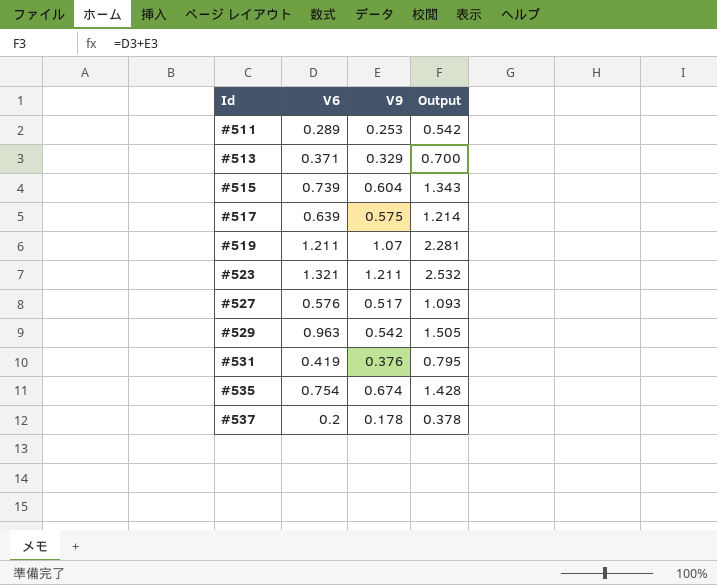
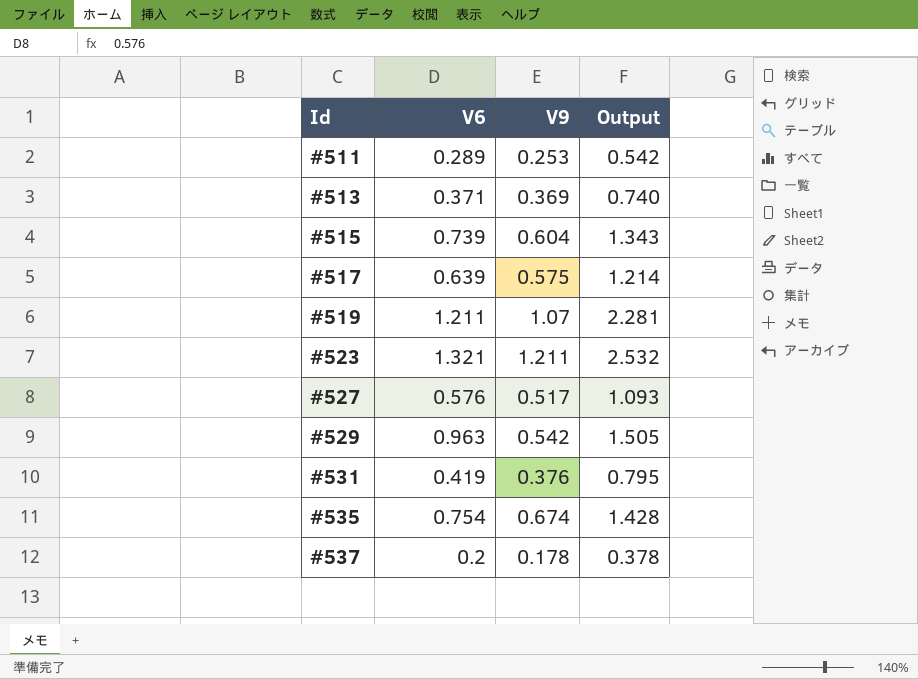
#513 | V9: 0.329 -> 0.369
#513 | Output: 0.700 -> 0.740

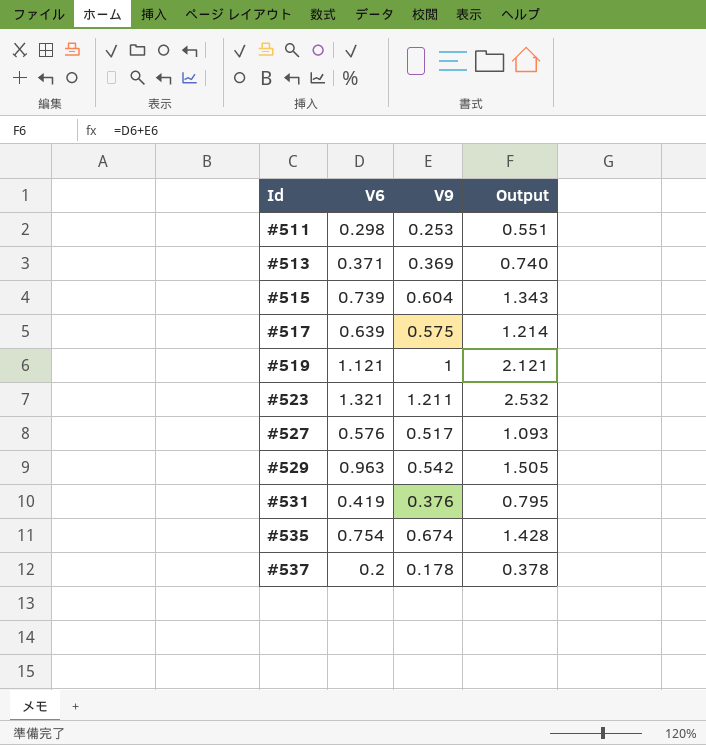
#511 | V6: 0.289 -> 0.298
#511 | Output: 0.542 -> 0.551
#519 | V6: 1.211 -> 1.121
#519 | V9: 1.07 -> 1
#519 | Output: 2.281 -> 2.121

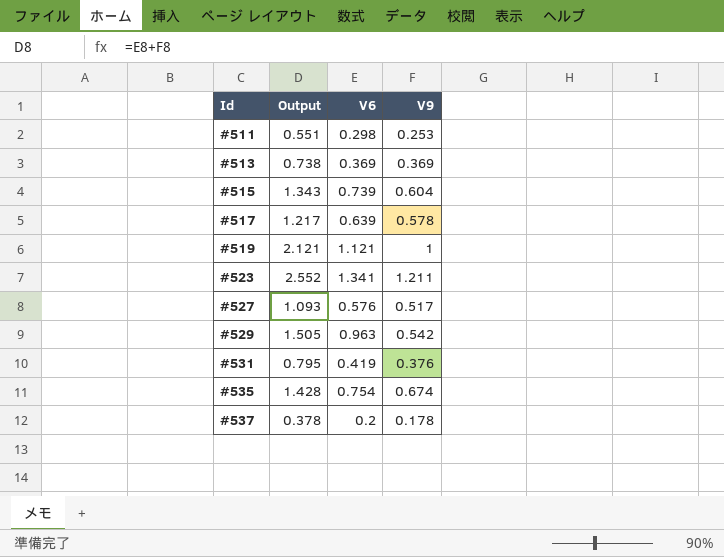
column Output | position: 4 -> 2
#513 | Output: 0.740 -> 0.738
#513 | V6: 0.371 -> 0.369
#517 | Output: 1.214 -> 1.217
#517 | V9: 0.575 -> 0.578
#523 | Output: 2.532 -> 2.552
#523 | V6: 1.321 -> 1.341

